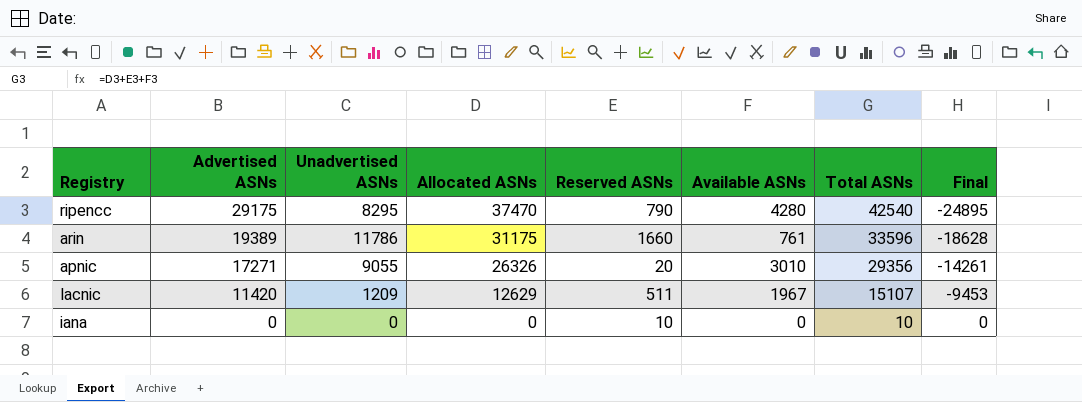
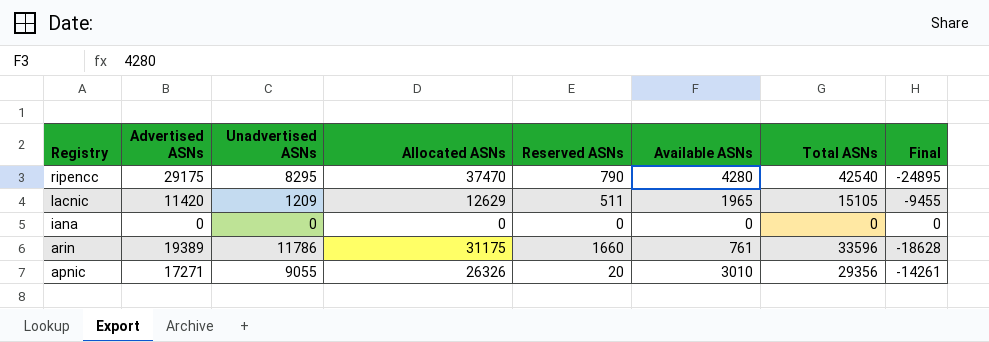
row order: Advertised ASNs descending -> Registry descending
lacnic | Available ASNs: 1967 -> 1965
lacnic | Total ASNs: 15107 -> 15105
lacnic | Final: -9453 -> -9455
iana | Reserved ASNs: 10 -> 0
iana | Total ASNs: 10 -> 0

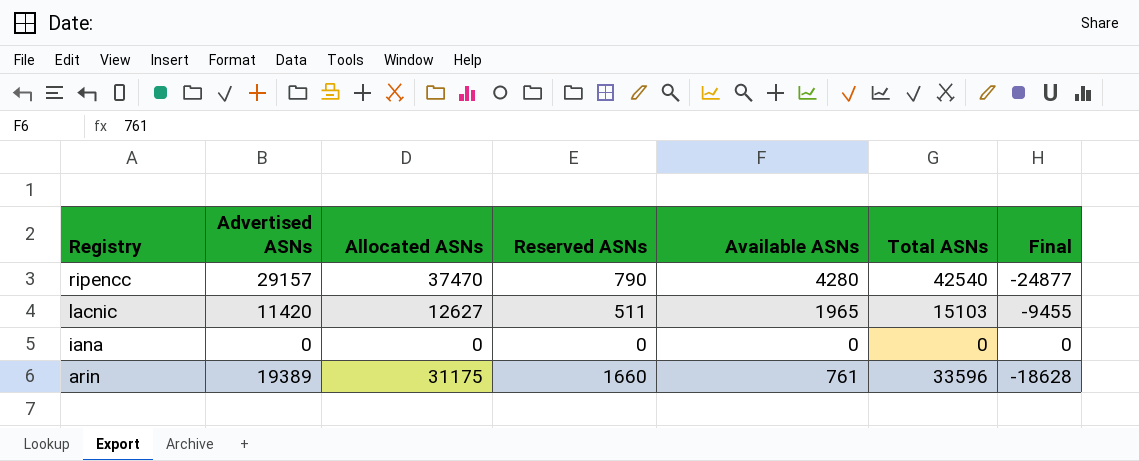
column Unadvertised ASNs | formula: [Allocated ASNs] - [Advertised ASNs] -> none
row apnic: 17271 | 9055 | 26326 | 20 | 3010 | 29356 | -14261 -> none
ripencc | Advertised ASNs: 29175 -> 29157
ripencc | Final: -24895 -> -24877
lacnic | Allocated ASNs: 12629 -> 12627
lacnic | Total ASNs: 15105 -> 15103

